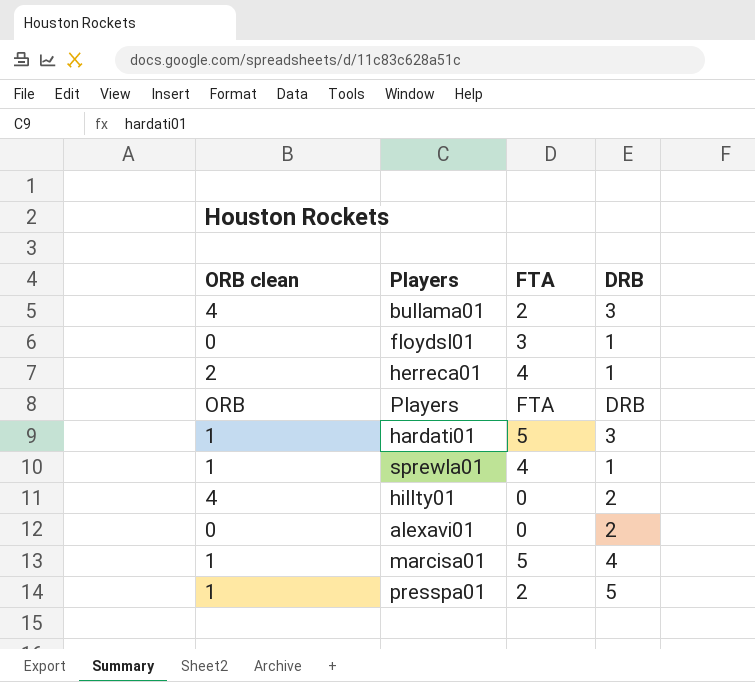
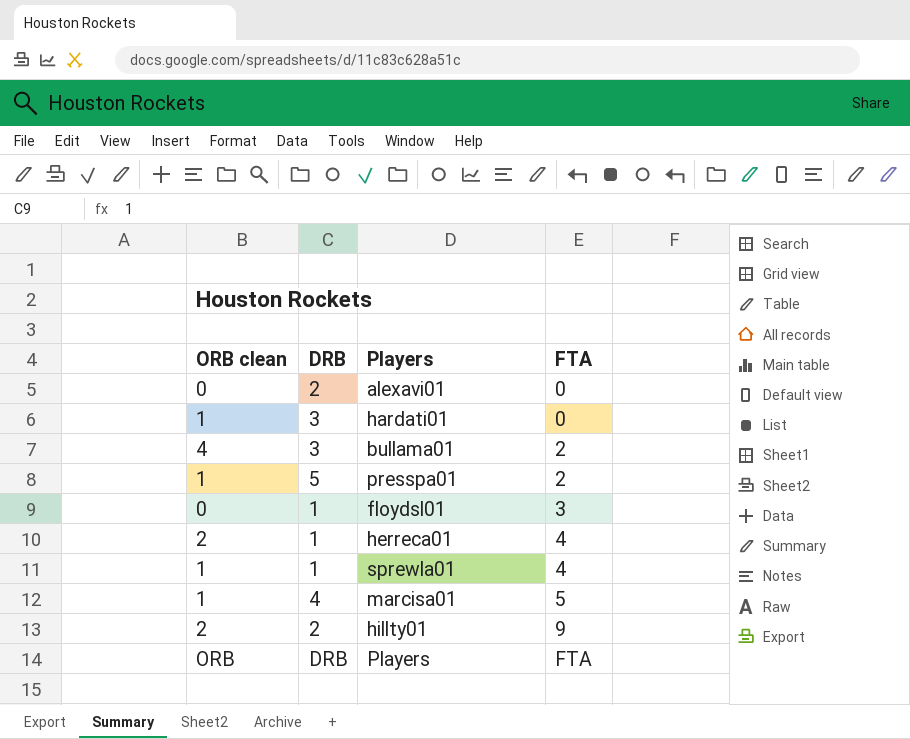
row order: none -> FTA ascending
column DRB | position: 4 -> 2
hardati01 | FTA: 5 -> 0
hillty01 | ORB clean: 4 -> 2
hillty01 | FTA: 0 -> 9

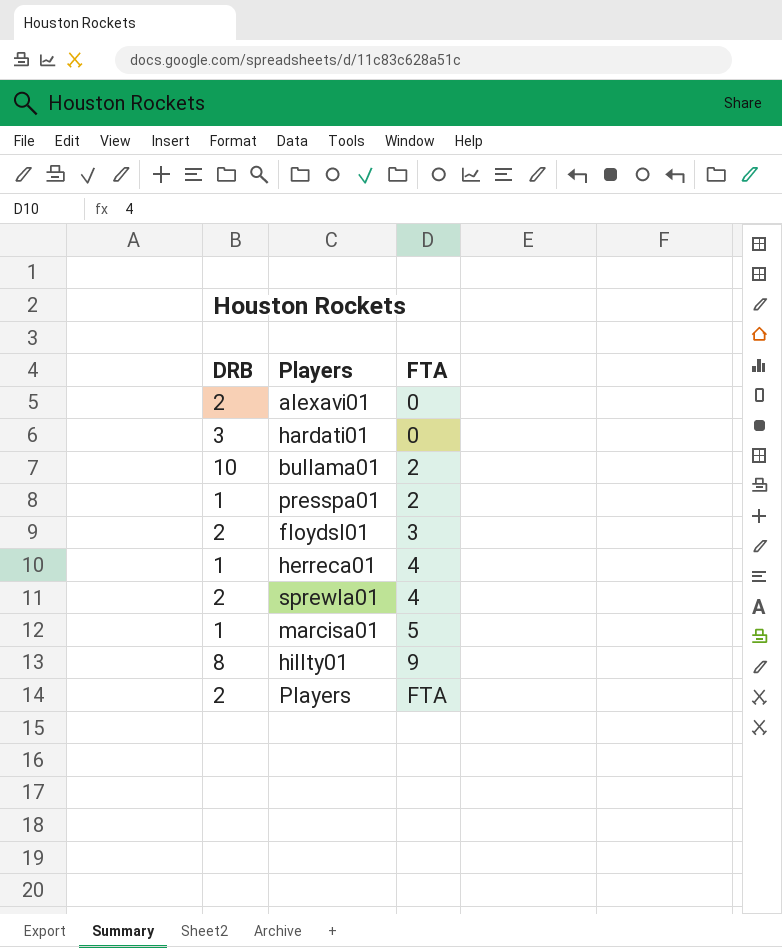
column ORB clean | position: 1 -> none
bullama01 | DRB: 3 -> 10
presspa01 | DRB: 5 -> 1
floydsl01 | DRB: 1 -> 2
sprewla01 | DRB: 1 -> 2
marcisa01 | DRB: 4 -> 1
hillty01 | DRB: 2 -> 8
Players | DRB: DRB -> 2

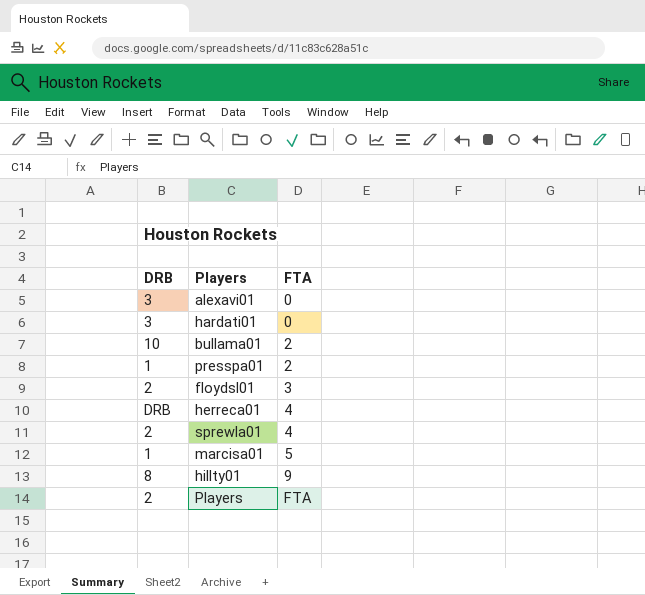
alexavi01 | DRB: 2 -> 3
herreca01 | DRB: 1 -> DRB

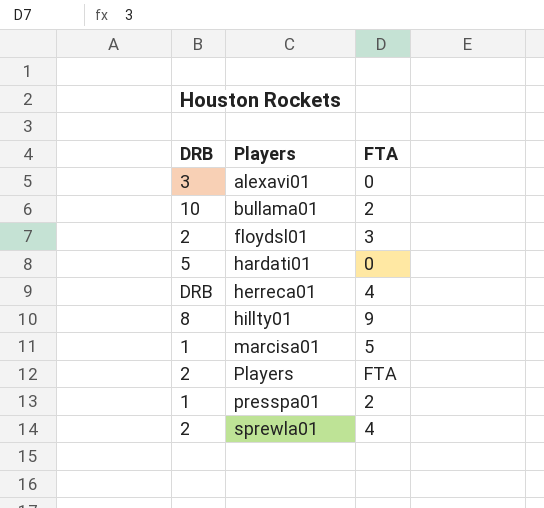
row order: FTA ascending -> Players ascending
hardati01 | DRB: 3 -> 5

